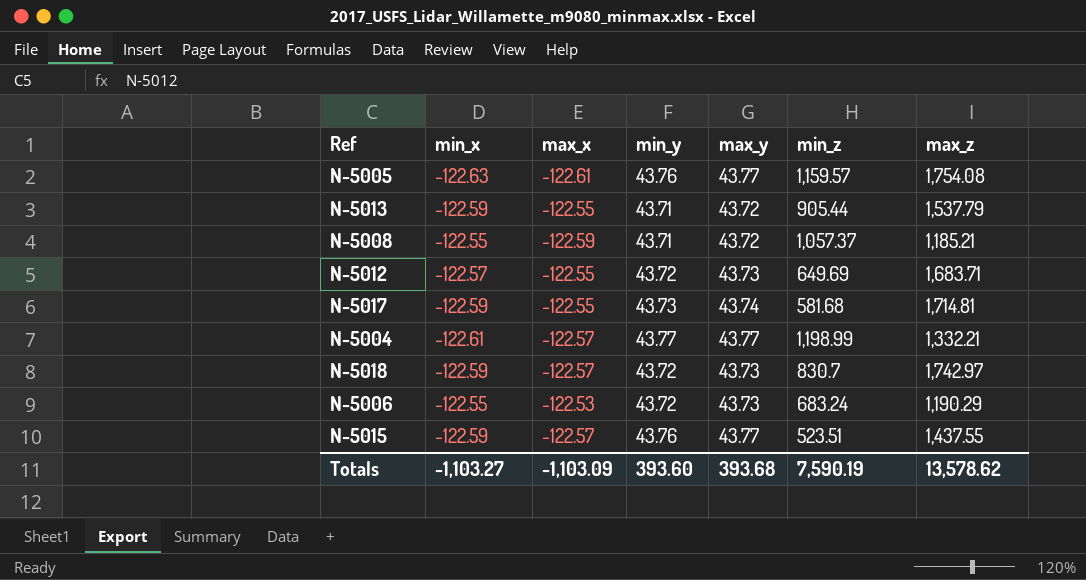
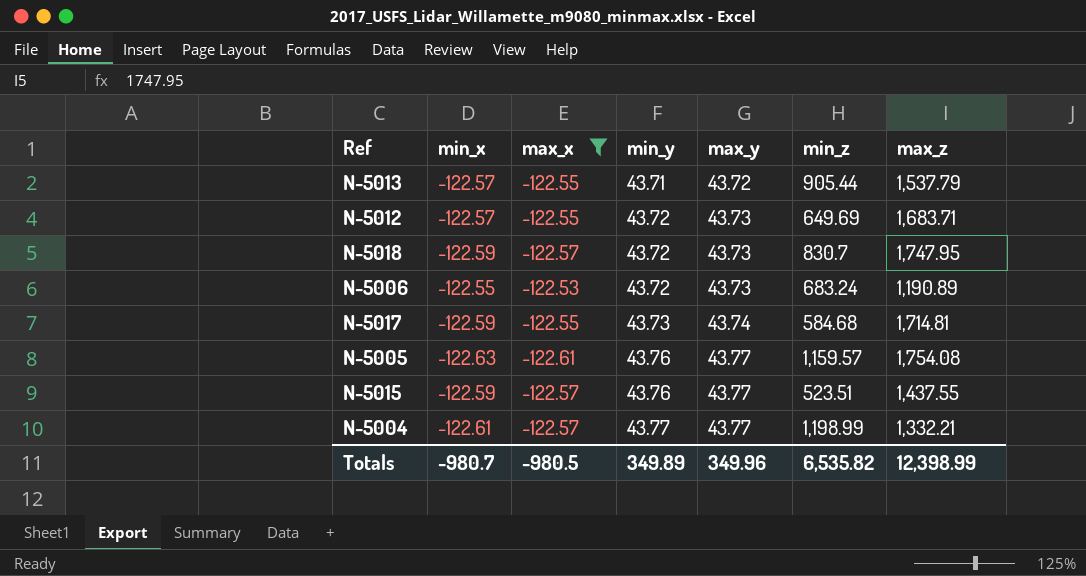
filter: none -> max_x != -122.59
row order: none -> min_y ascending
N-5013 | min_x: -122.59 -> -122.57
N-5018 | max_z: 1,742.97 -> 1,747.95
N-5006 | max_z: 1,190.29 -> 1,190.89
N-5017 | min_z: 581.68 -> 584.68
Totals | min_x: -1,103.27 -> -980.7
Totals | max_x: -1,103.09 -> -980.5
Totals | min_y: 393.60 -> 349.89
Totals | max_y: 393.68 -> 349.96
Totals | min_z: 7,590.19 -> 6,535.82
Totals | max_z: 13,578.62 -> 12,398.99

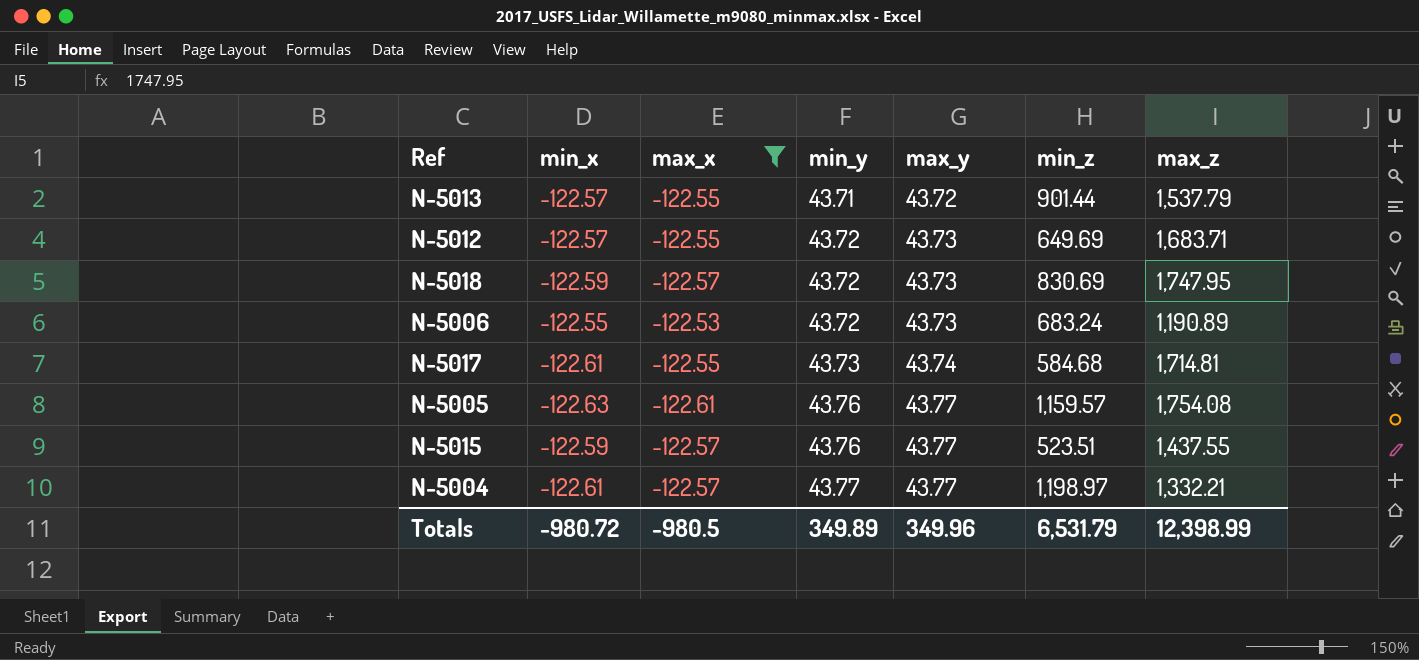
N-5013 | min_z: 905.44 -> 901.44
N-5018 | min_z: 830.7 -> 830.69
N-5017 | min_x: -122.59 -> -122.61
N-5004 | min_z: 1,198.99 -> 1,198.97
Totals | min_x: -980.7 -> -980.72
Totals | min_z: 6,535.82 -> 6,531.79

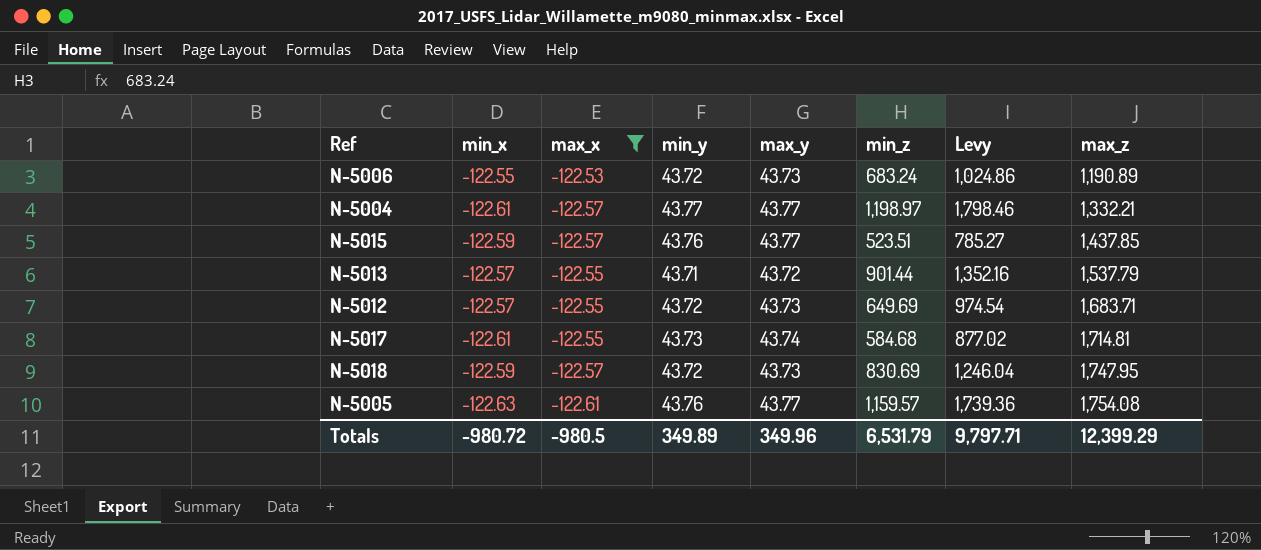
row order: min_y ascending -> max_z ascending
column Levy | formula: none -> [min_z] * 1.5
N-5015 | max_z: 1,437.55 -> 1,437.85
Totals | max_z: 12,398.99 -> 12,399.29

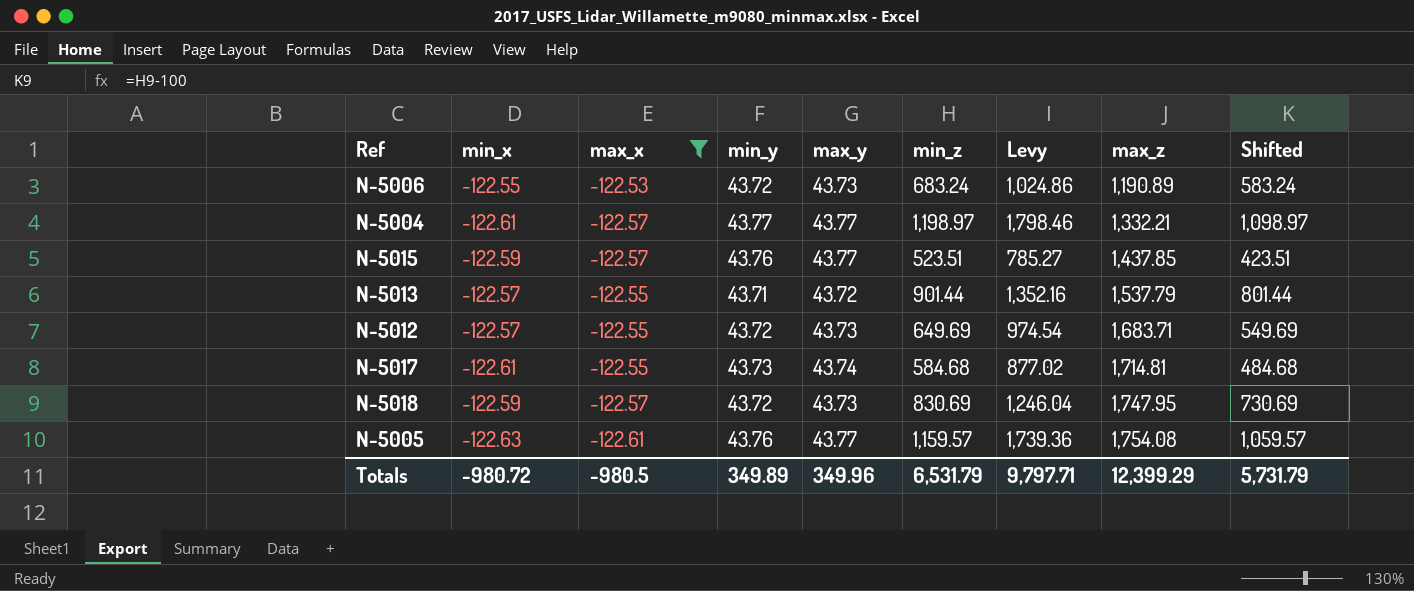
column Shifted | formula: none -> [min_z] - 100

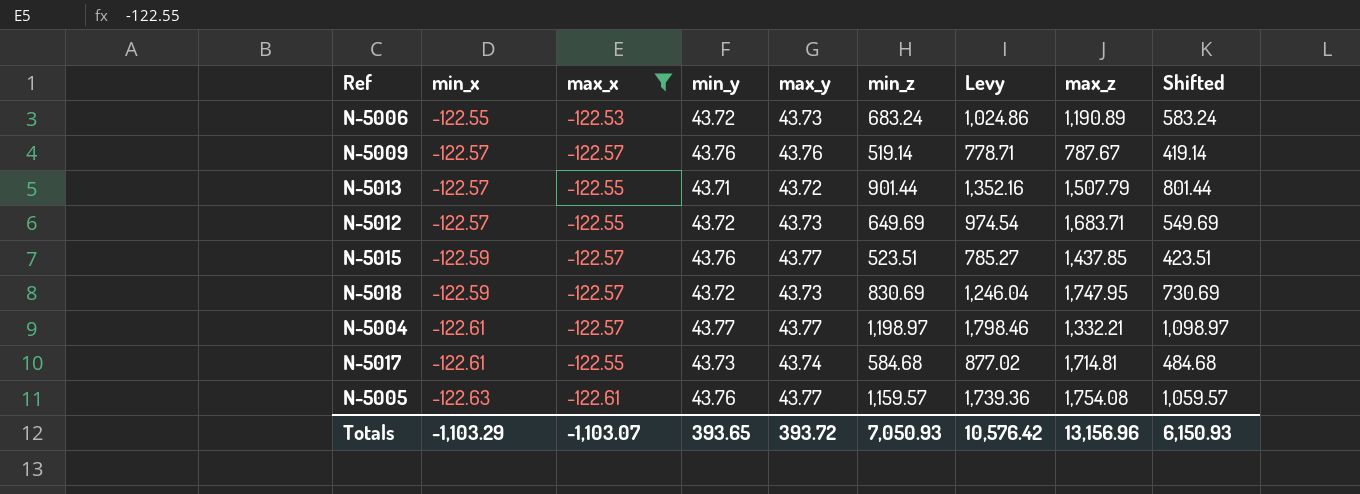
row order: max_z ascending -> min_x descending
row N-5009: none -> -122.57 | -122.57 | 43.76 | 43.76 | 519.14 | 778.71 | 787.67 | 419.14
N-5013 | max_z: 1,537.79 -> 1,507.79
Totals | min_x: -980.72 -> -1,103.29
Totals | max_x: -980.5 -> -1,103.07
Totals | min_y: 349.89 -> 393.65
Totals | max_y: 349.96 -> 393.72
Totals | min_z: 6,531.79 -> 7,050.93
Totals | Levy: 9,797.71 -> 10,576.42
Totals | max_z: 12,399.29 -> 13,156.96
Totals | Shifted: 5,731.79 -> 6,150.93

